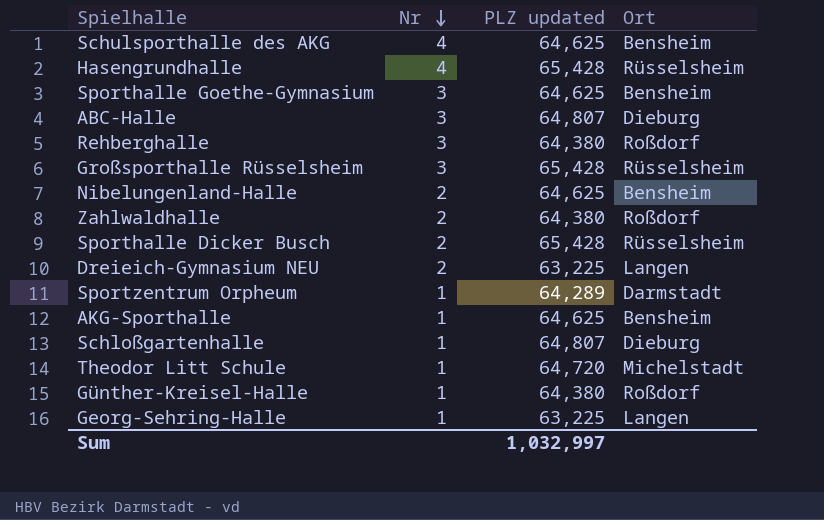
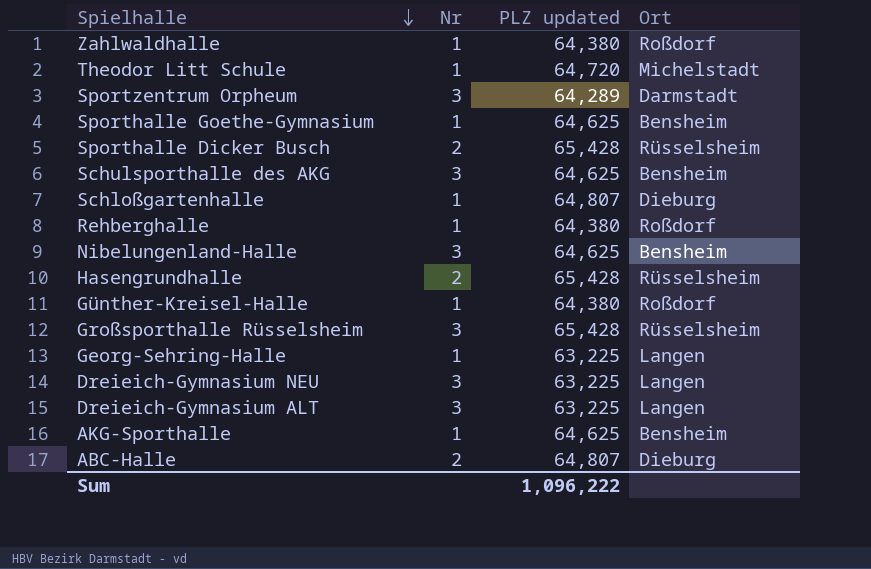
row order: Nr descending -> Spielhalle descending
Zahlwaldhalle | Nr: 2 -> 1
Sportzentrum Orpheum | Nr: 1 -> 3
Sporthalle Goethe-Gymnasium | Nr: 3 -> 1
Schulsporthalle des AKG | Nr: 4 -> 3
Rehberghalle | Nr: 3 -> 1
Nibelungenland-Halle | Nr: 2 -> 3
Hasengrundhalle | Nr: 4 -> 2
Dreieich-Gymnasium NEU | Nr: 2 -> 3
row Dreieich-Gymnasium ALT: none -> 3 | 63,225 | Langen
ABC-Halle | Nr: 3 -> 2
Sum | PLZ updated: 1,032,997 -> 1,096,222

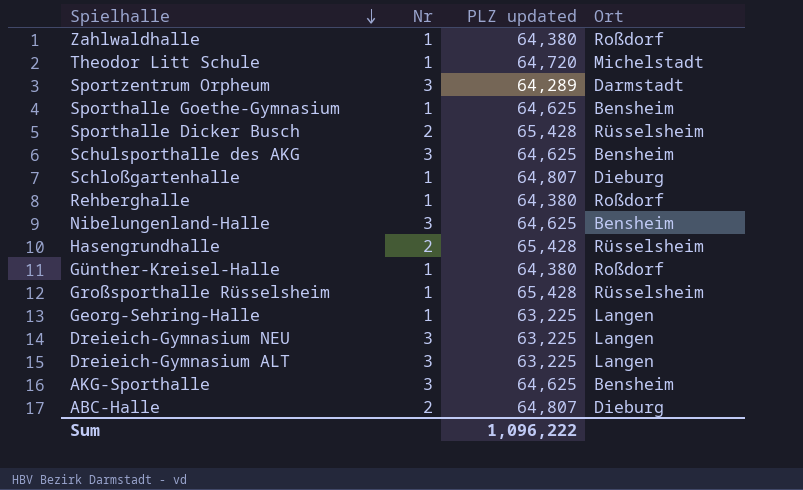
Großsporthalle Rüsselsheim | Nr: 3 -> 1
AKG-Sporthalle | Nr: 1 -> 3

